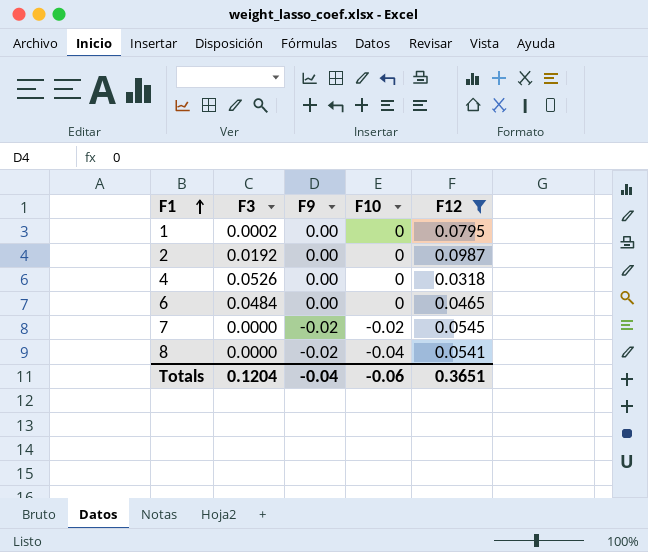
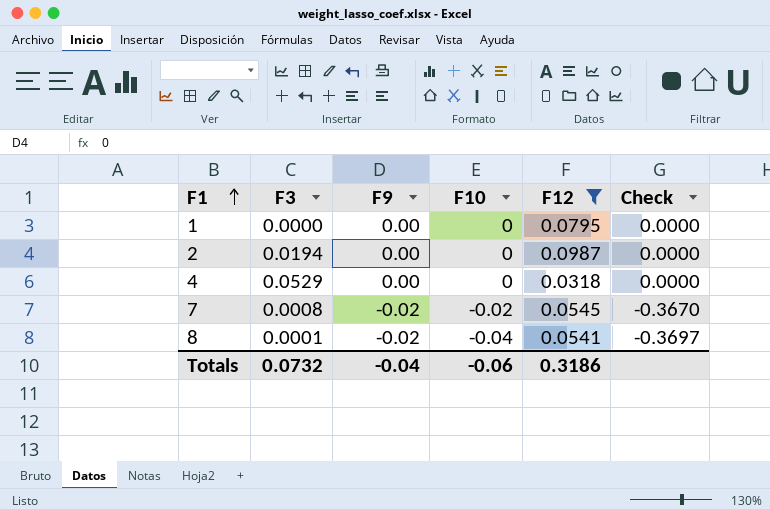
column Check | formula: none -> [F9] / [F12]
row 6: 0.0484 | 0.00 | 0 | 0.0465 -> none
1 | F3: 0.0002 -> 0.0000
2 | F3: 0.0192 -> 0.0194
4 | F3: 0.0526 -> 0.0529
7 | F3: 0.0000 -> 0.0008
8 | F3: 0.0000 -> 0.0001
Totals | F3: 0.1204 -> 0.0732
Totals | F12: 0.3651 -> 0.3186

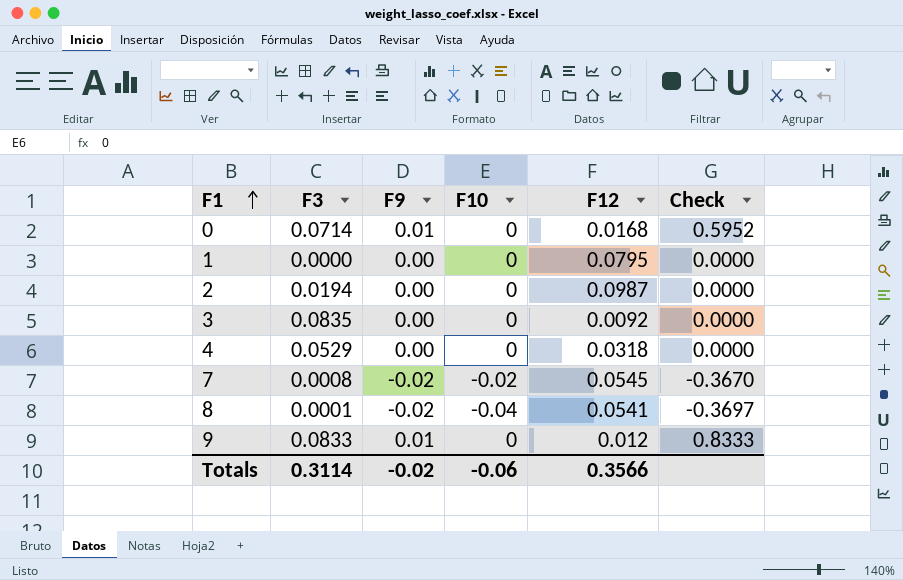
filter: F12 >= 0.0318 -> none
Totals | F3: 0.0732 -> 0.3114
Totals | F9: -0.04 -> -0.02
Totals | F12: 0.3186 -> 0.3566

